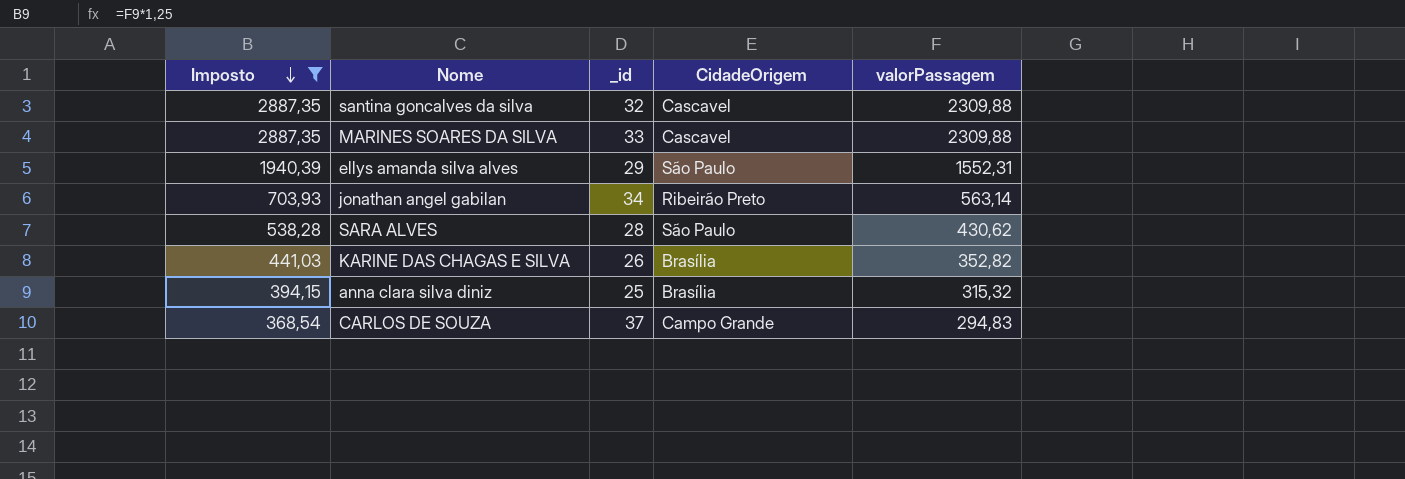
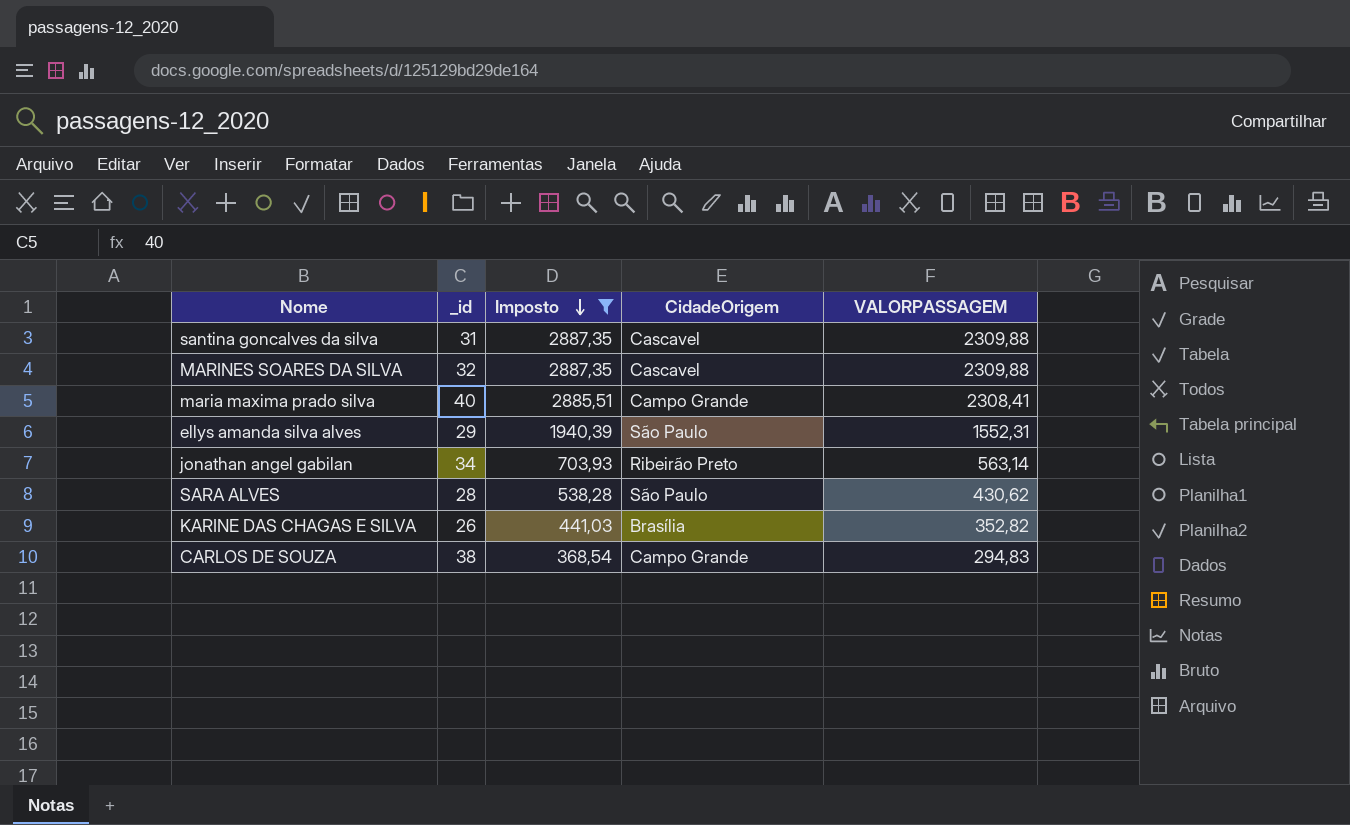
column Imposto | position: 1 -> 3
column name: valorPassagem -> VALORPASSAGEM
row anna clara silva diniz: 394,15 | 25 | Brasília | 315,32 -> none
santina goncalves da silva | _id: 32 -> 31
MARINES SOARES DA SILVA | _id: 33 -> 32
row maria maxima prado silva: none -> 40 | 2885,51 | Campo Grande | 2308,41
CARLOS DE SOUZA | _id: 37 -> 38

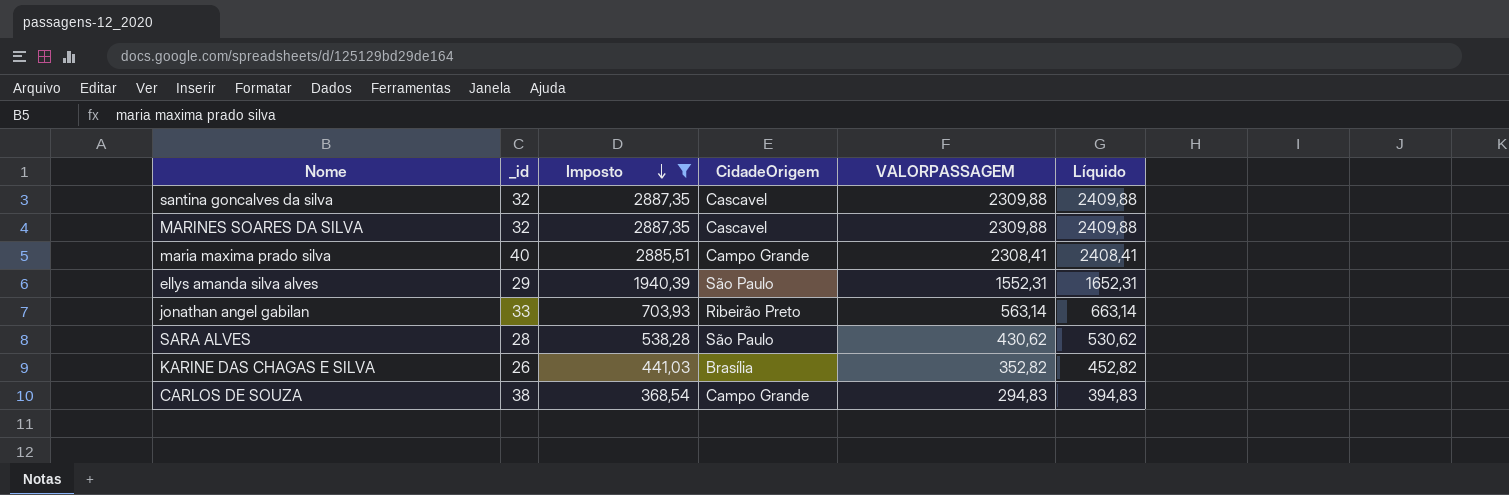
column Líquido | formula: none -> [VALORPASSAGEM] + 100
santina goncalves da silva | _id: 31 -> 32
jonathan angel gabilan | _id: 34 -> 33

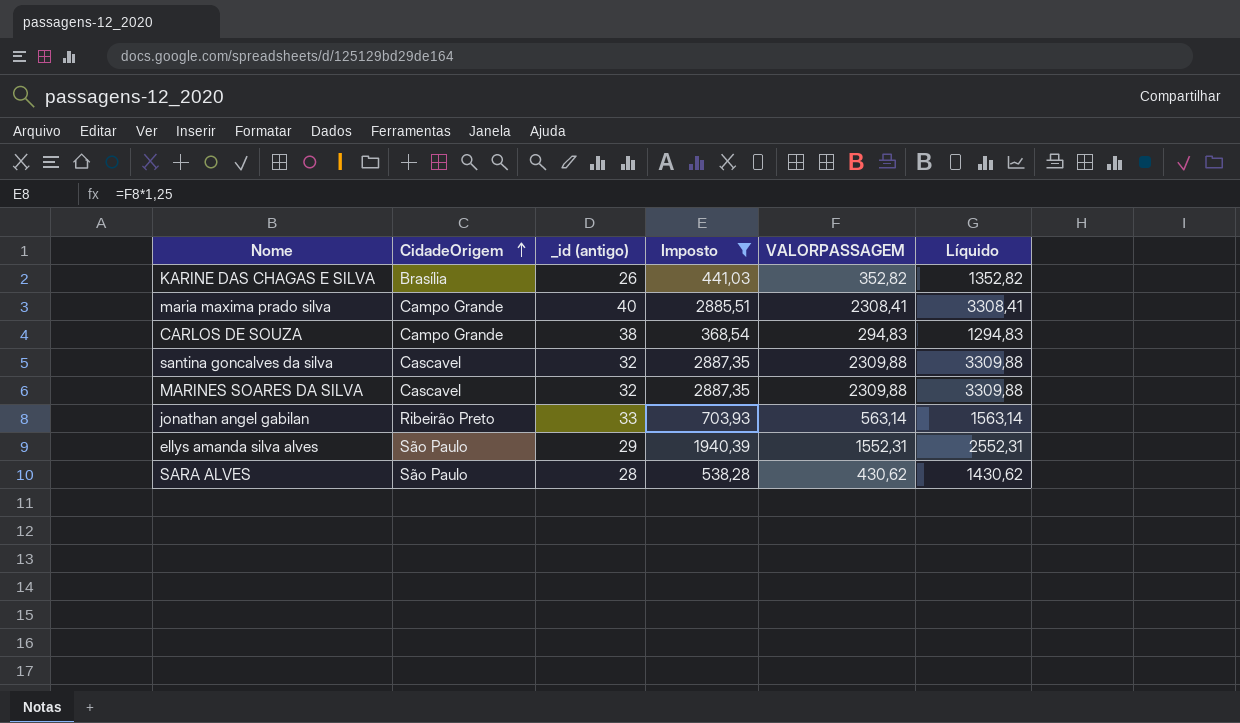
row order: Imposto descending -> CidadeOrigem ascending
column CidadeOrigem | position: 4 -> 2
column name: _id -> _id (antigo)
column Líquido | formula: [VALORPASSAGEM] + 100 -> [VALORPASSAGEM] + 1000

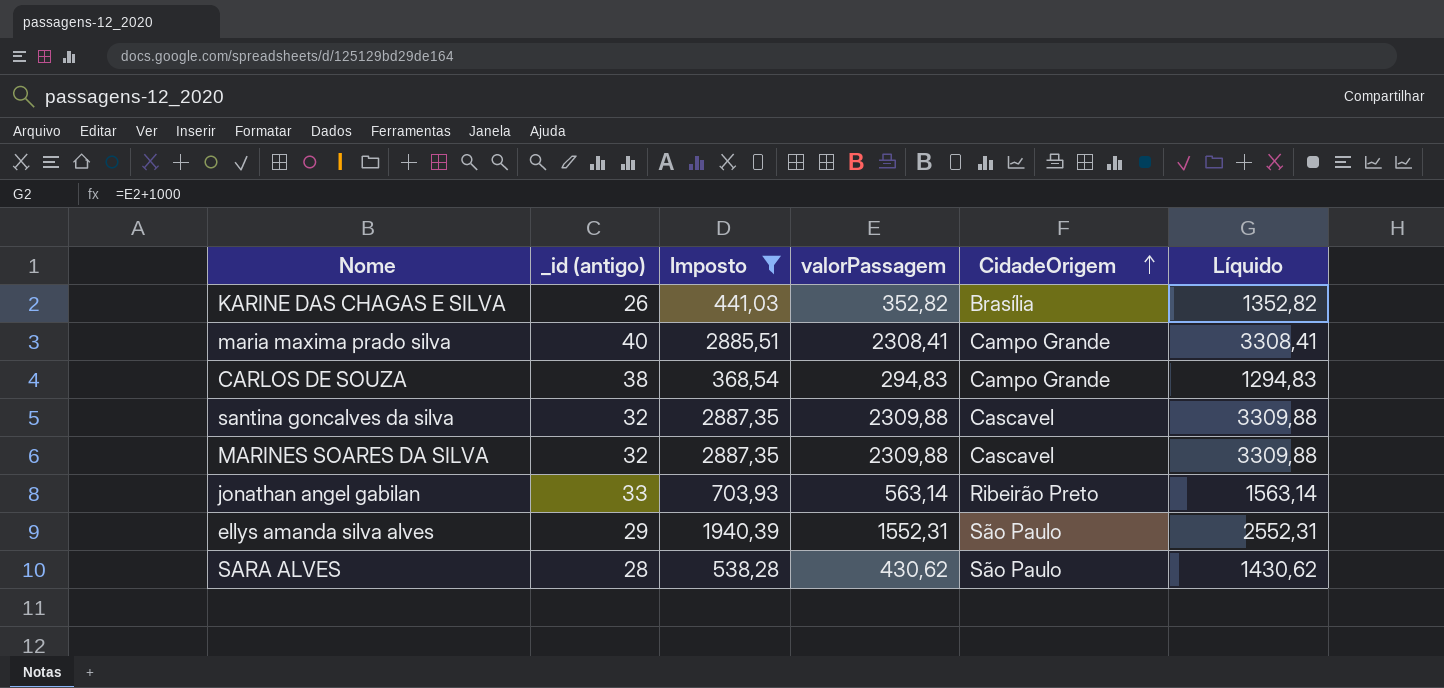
column name: VALORPASSAGEM -> valorPassagem
column CidadeOrigem | position: 2 -> 5

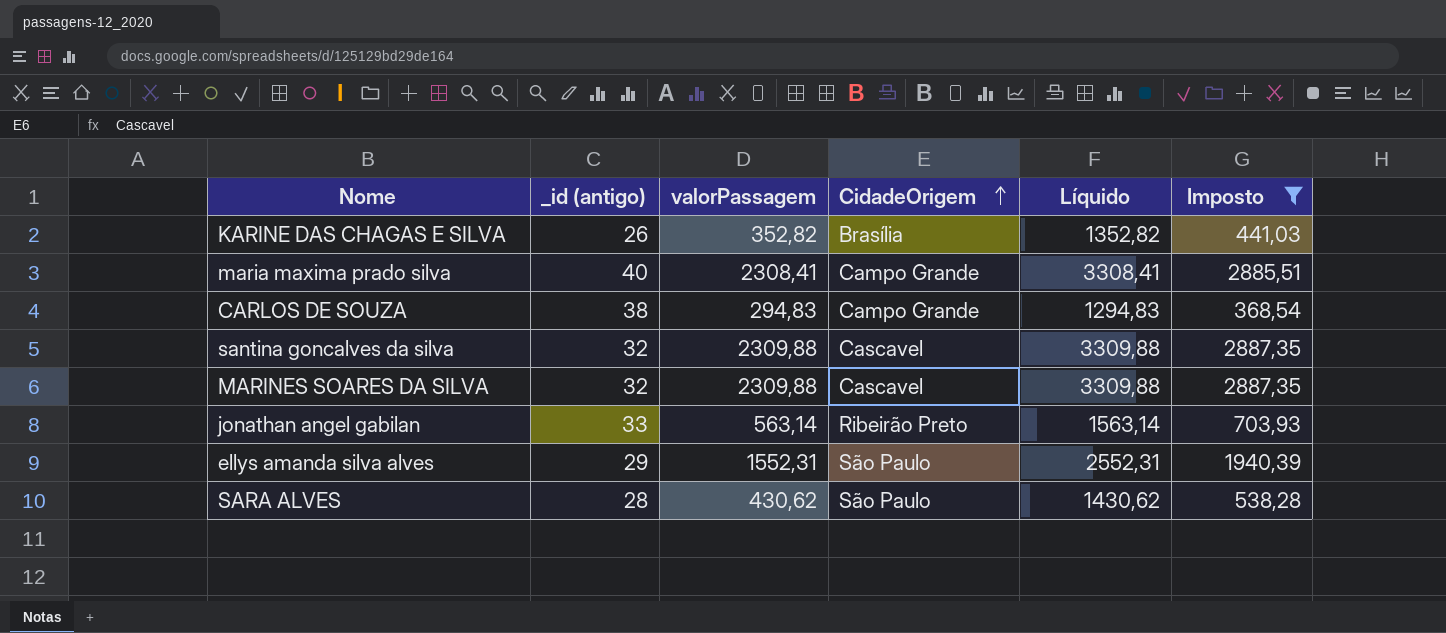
column Imposto | position: 3 -> 6

